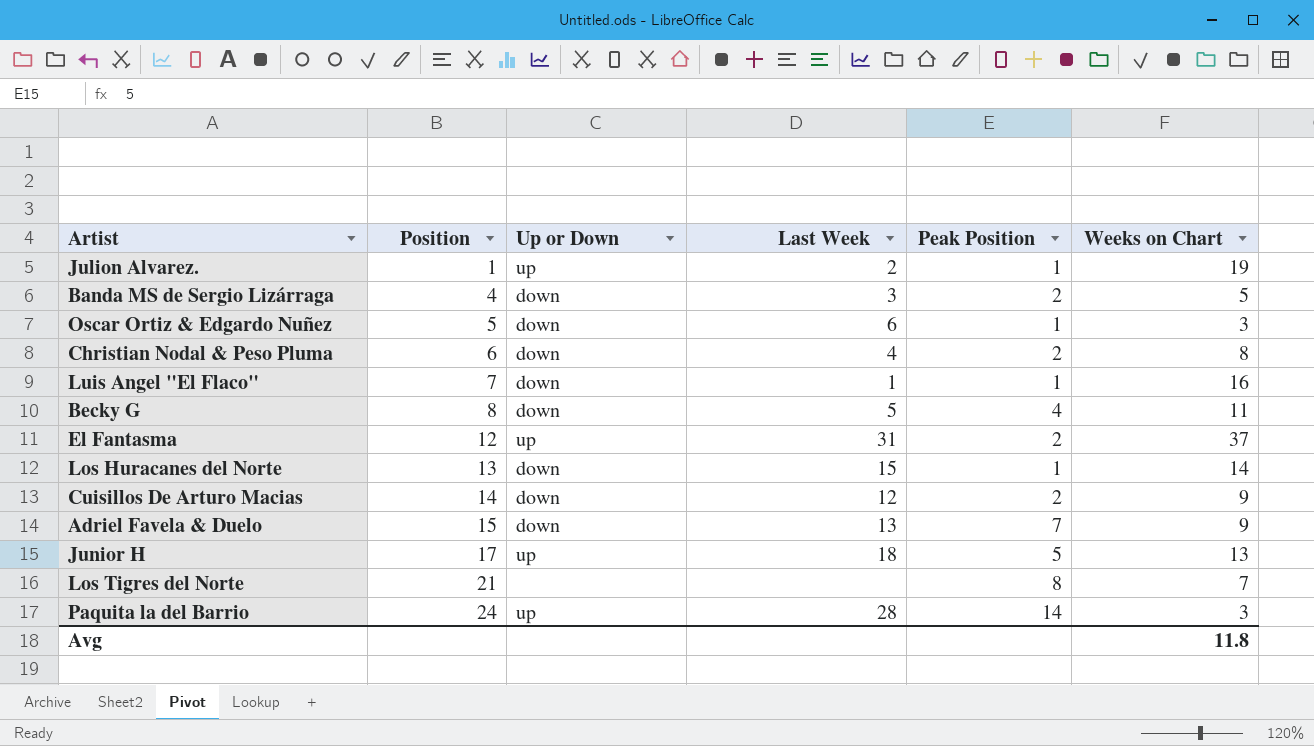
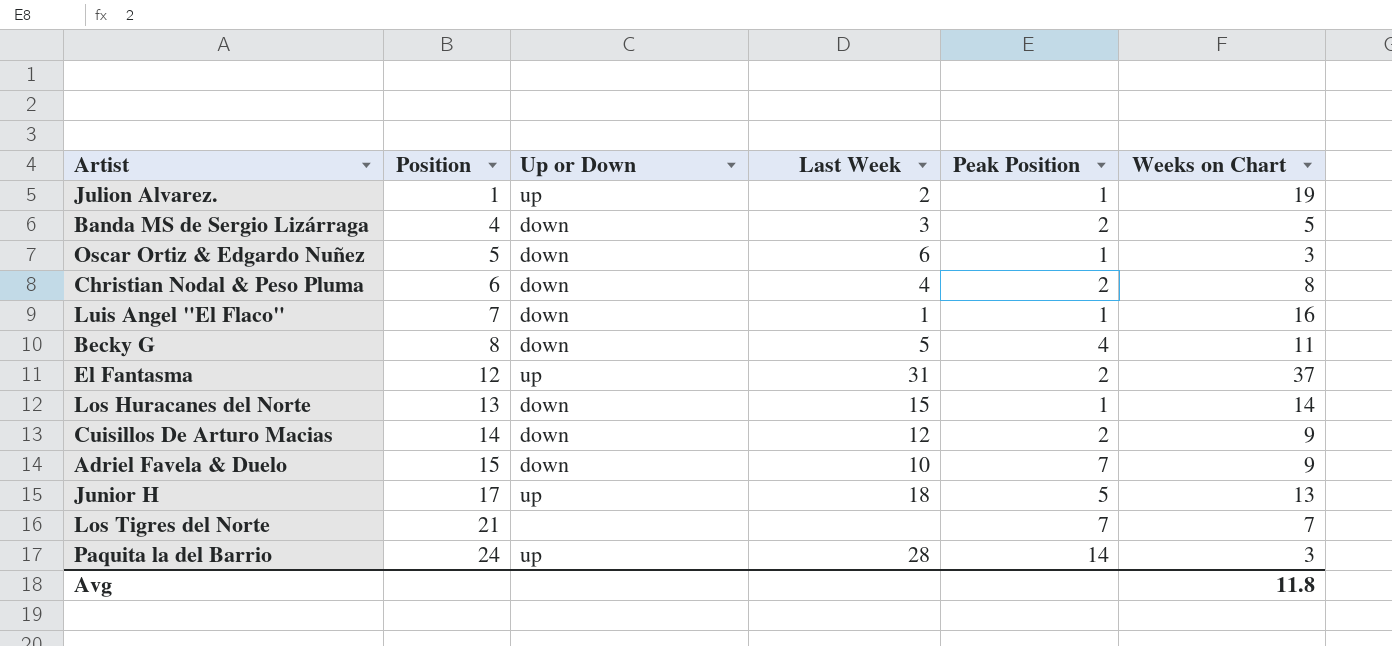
Adriel Favela & Duelo | Last Week: 13 -> 10
Los Tigres del Norte | Peak Position: 8 -> 7

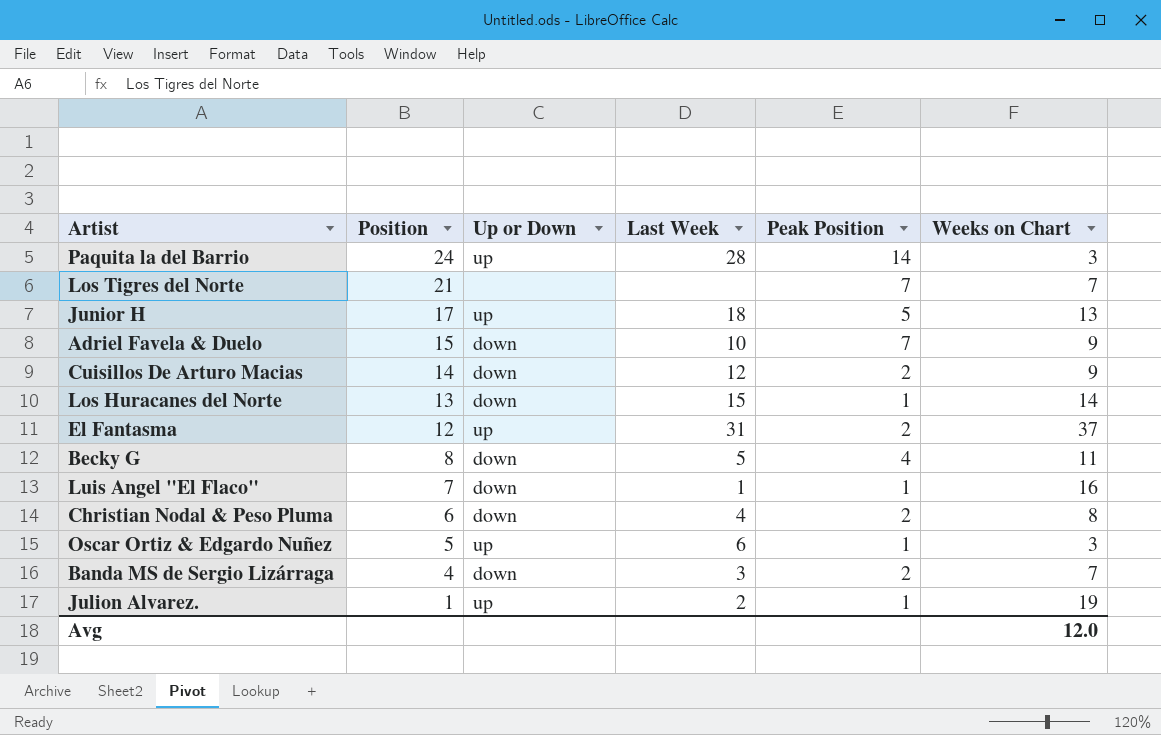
row order: Position ascending -> Position descending
Oscar Ortiz & Edgardo Nuñez | Up or Down: down -> up
Banda MS de Sergio Lizárraga | Weeks on Chart: 5 -> 7
Avg | Weeks on Chart: 11.8 -> 12.0

